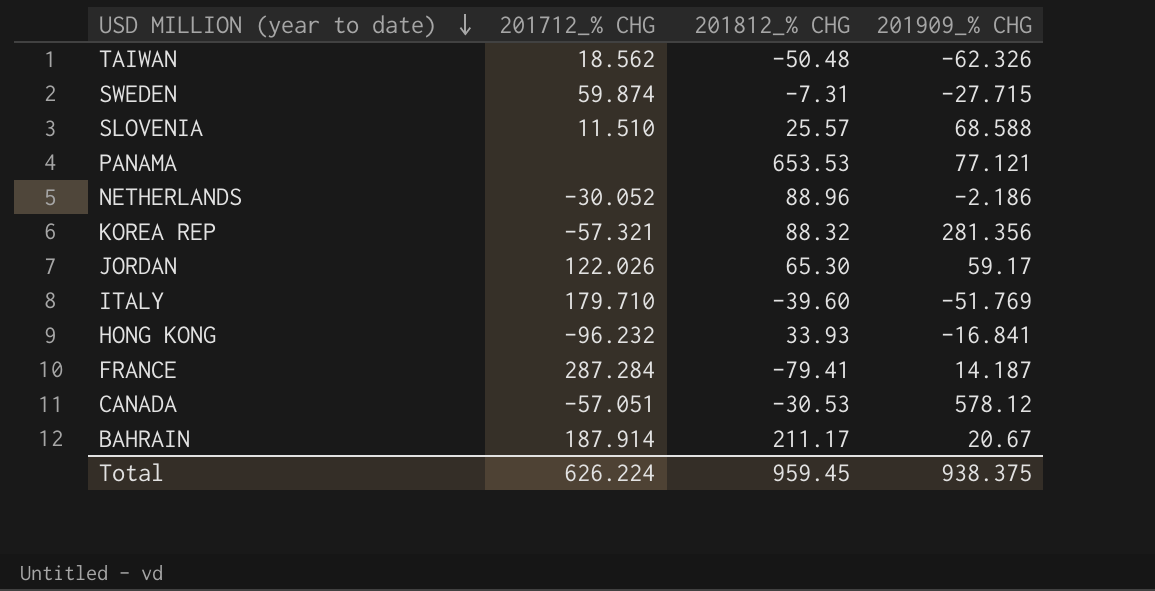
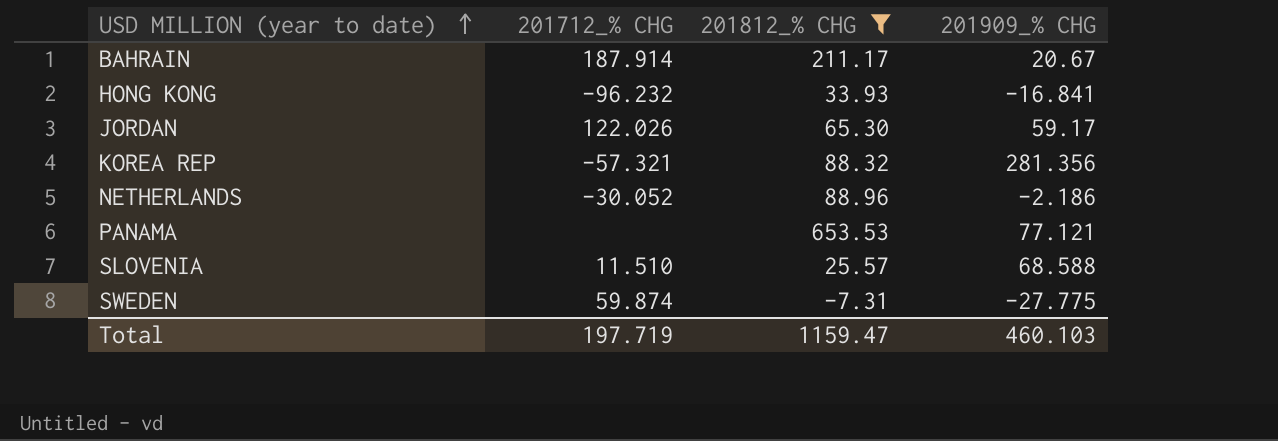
filter: none -> 201812_% CHG >= -7.31
row order: USD MILLION (year to date) descending -> USD MILLION (year to date) ascending
SWEDEN | 201909_% CHG: -27.715 -> -27.775
Total | 201712_% CHG: 626.224 -> 197.719
Total | 201812_% CHG: 959.45 -> 1159.47
Total | 201909_% CHG: 938.375 -> 460.103

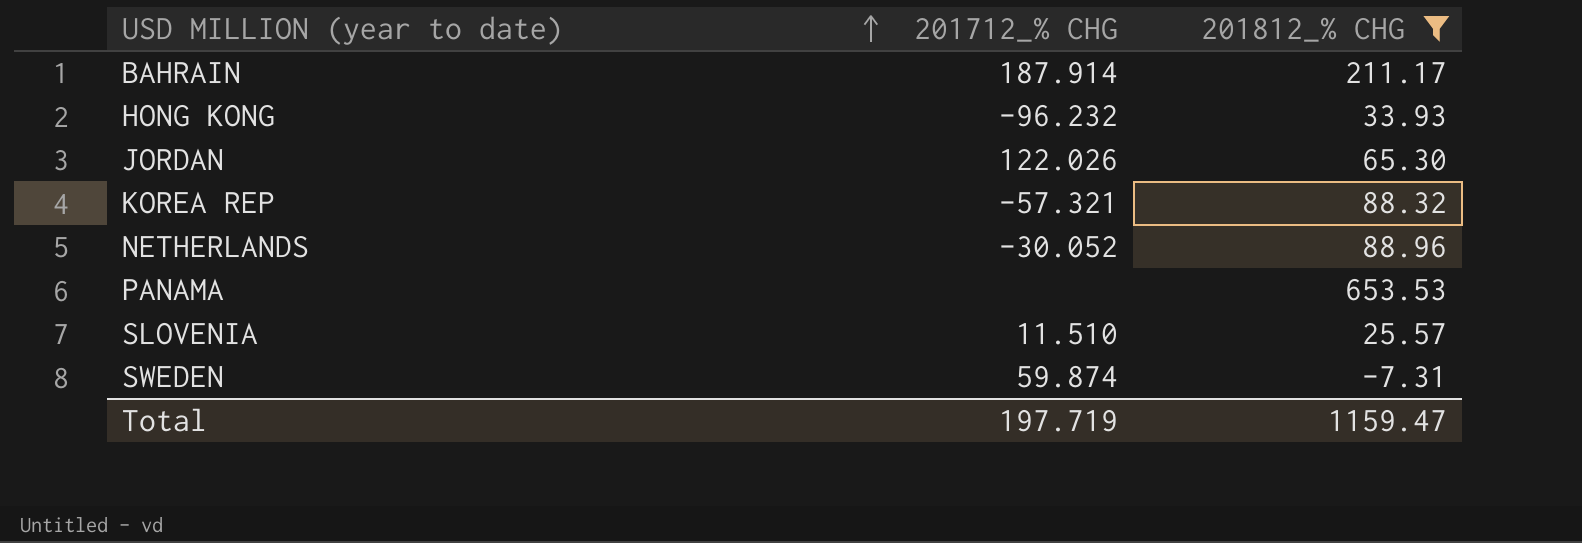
column 201909_% CHG | position: 4 -> none

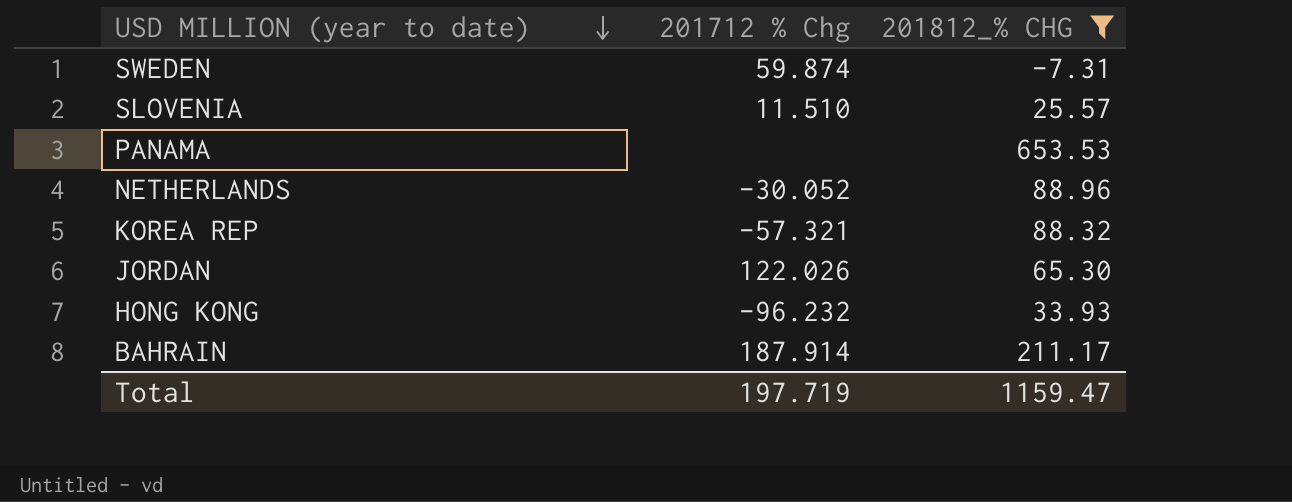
row order: USD MILLION (year to date) ascending -> USD MILLION (year to date) descending
column name: 201712_% CHG -> 201712 % Chg

